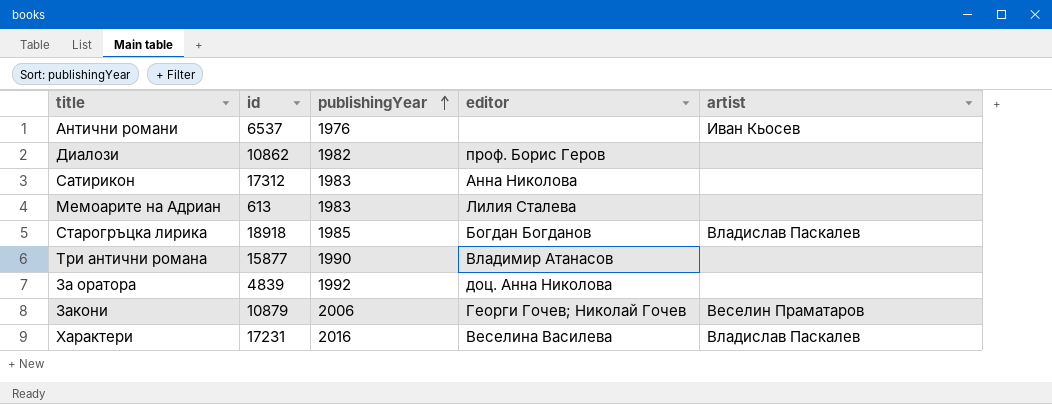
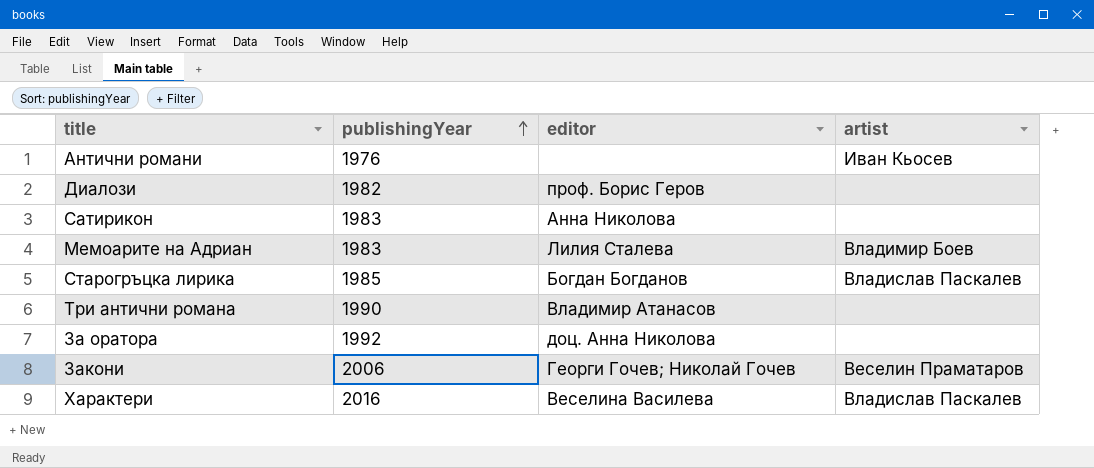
column id | position: 2 -> none
Мемоарите на Адриан | artist: none -> Владимир Боев

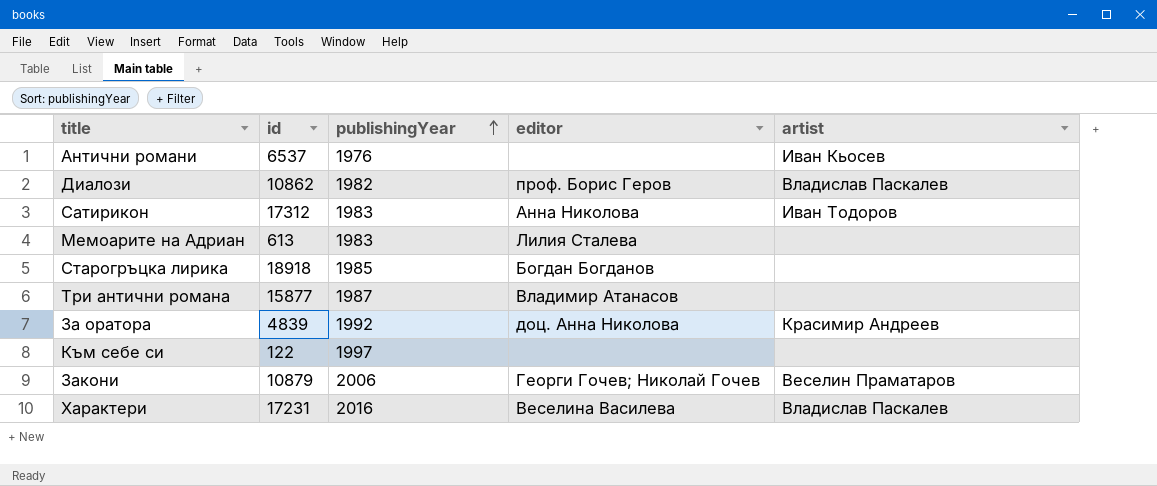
column id | position: none -> 2
Диалози | artist: none -> Владислав Паскалев
Сатирикон | artist: none -> Иван Тодоров
Мемоарите на Адриан | artist: Владимир Боев -> none
Старогръцка лирика | artist: Владислав Паскалев -> none
Три антични романа | publishingYear: 1990 -> 1987
За оратора | artist: none -> Красимир Андреев
row Към себе си: none -> 122 | 1997 | none | none

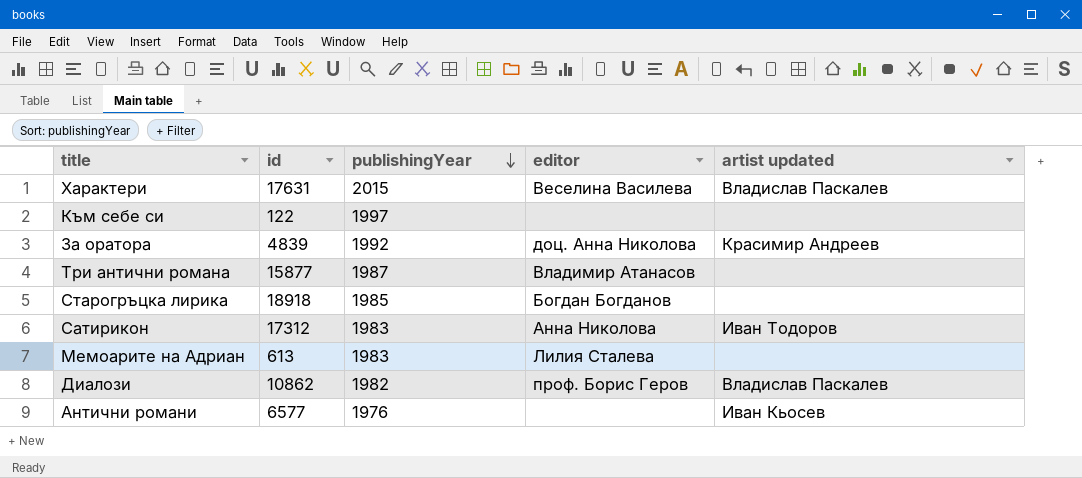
row order: publishingYear ascending -> publishingYear descending
column name: artist -> artist updated
row Закони: 10879 | 2006 | Георги Гочев; Николай Гочев | Веселин Праматаров -> none
Характери | id: 17231 -> 17631
Характери | publishingYear: 2016 -> 2015
Антични романи | id: 6537 -> 6577

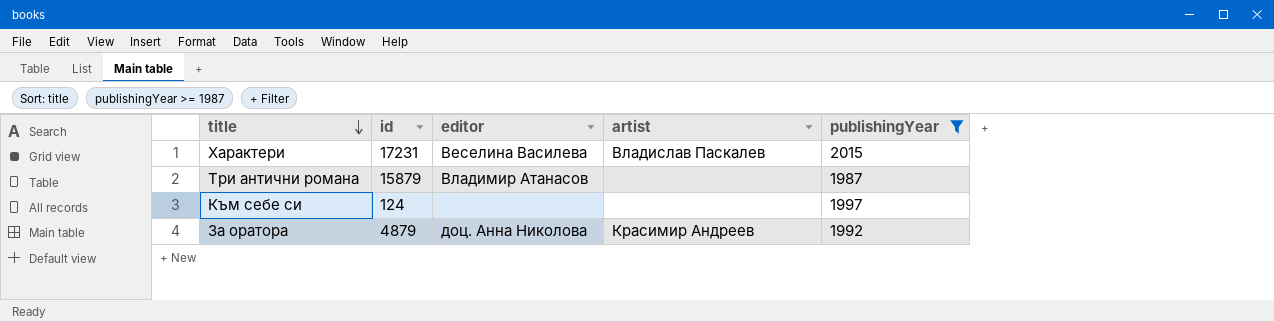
filter: none -> publishingYear >= 1987
row order: publishingYear descending -> title descending
column name: artist updated -> artist
column publishingYear | position: 3 -> 5
Характери | id: 17631 -> 17231
Три антични романа | id: 15877 -> 15879
Към себе си | id: 122 -> 124
За оратора | id: 4839 -> 4879

